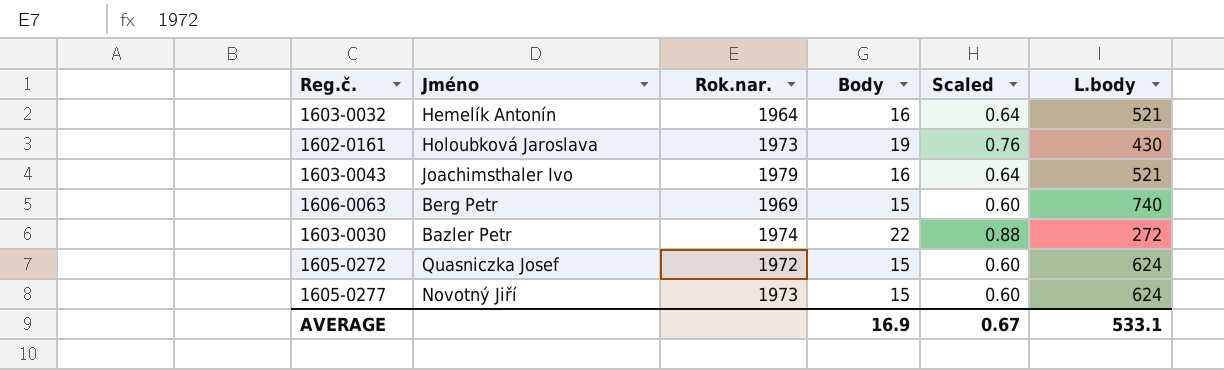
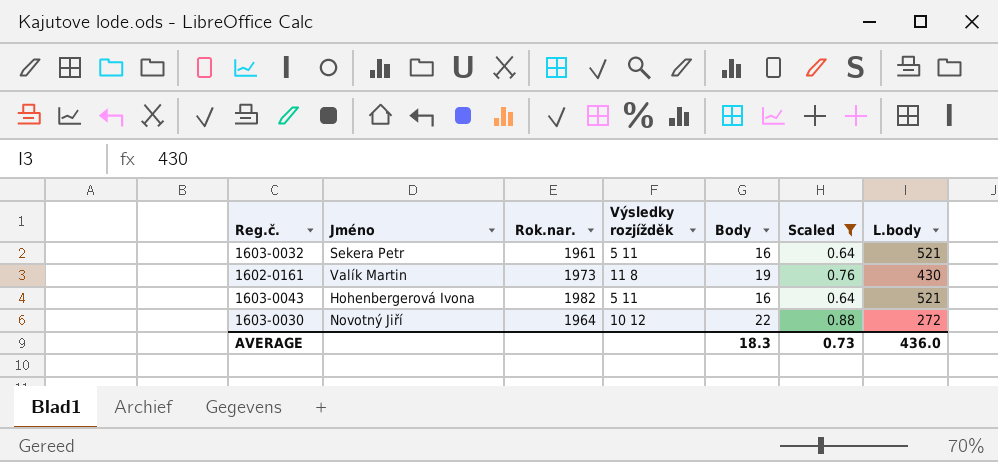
filter: none -> Scaled != 0.60
column Výsledky rozjížděk | position: none -> 4
1603-0032 | Jméno: Hemelík Antonín -> Sekera Petr
1603-0032 | Rok.nar.: 1964 -> 1961
1602-0161 | Jméno: Holoubková Jaroslava -> Valík Martin
1603-0043 | Jméno: Joachimsthaler Ivo -> Hohenbergerová Ivona
1603-0043 | Rok.nar.: 1979 -> 1982
1603-0030 | Jméno: Bazler Petr -> Novotný Jiří
1603-0030 | Rok.nar.: 1974 -> 1964
AVERAGE | Body: 16.9 -> 18.3
AVERAGE | Scaled: 0.67 -> 0.73
AVERAGE | L.body: 533.1 -> 436.0

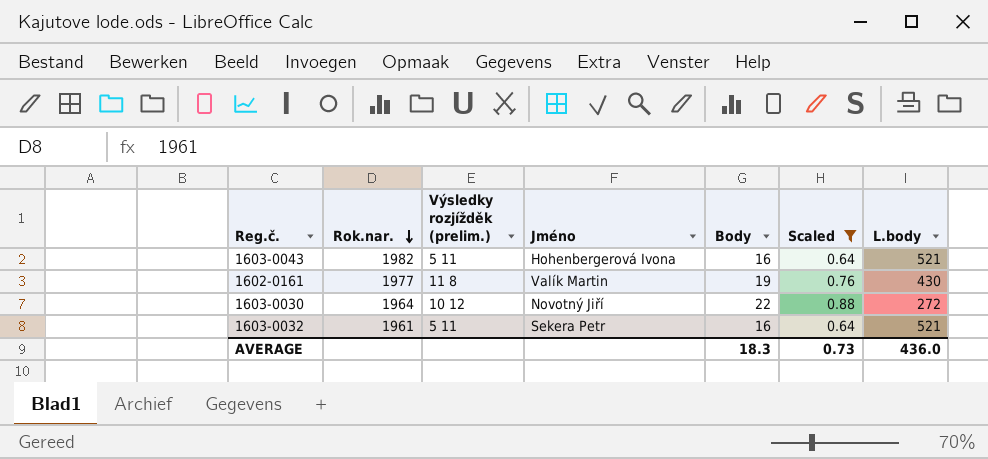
row order: none -> Rok.nar. descending
column name: Výsledky rozjížděk -> Výsledky rozjížděk (prelim.)
column Jméno | position: 2 -> 4
1602-0161 | Rok.nar.: 1973 -> 1977

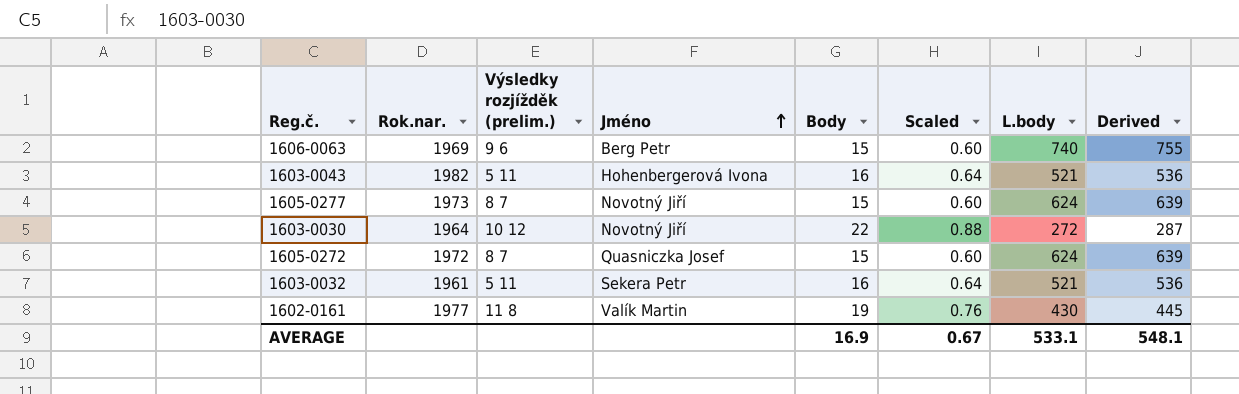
filter: Scaled != 0.60 -> none
row order: Rok.nar. descending -> Jméno ascending
column Derived | formula: none -> [L.body] + 15
AVERAGE | Body: 18.3 -> 16.9
AVERAGE | Scaled: 0.73 -> 0.67
AVERAGE | L.body: 436.0 -> 533.1

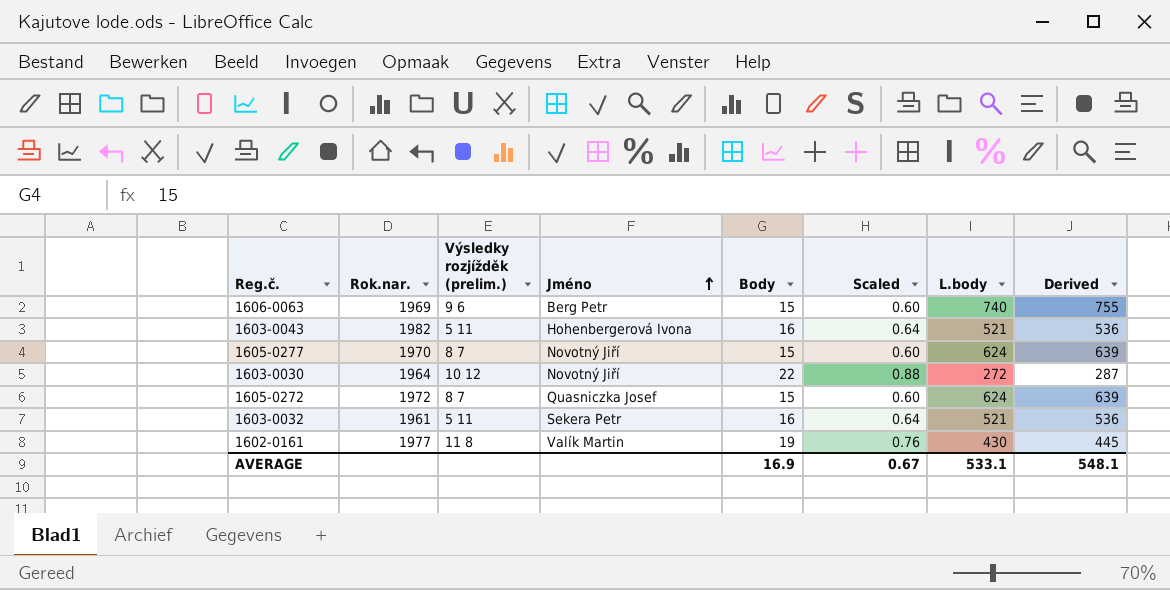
1605-0277 | Rok.nar.: 1973 -> 1970

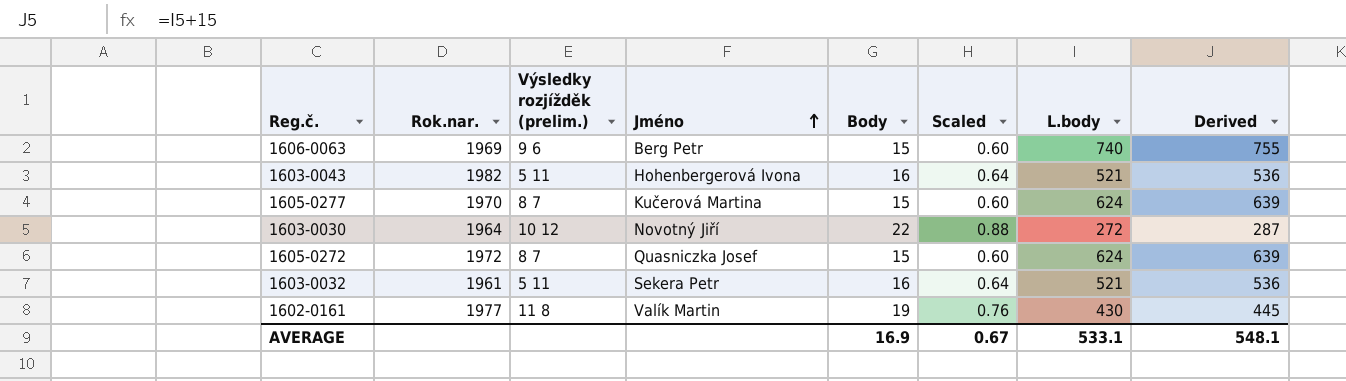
1605-0277 | Jméno: Novotný Jiří -> Kučerová Martina

